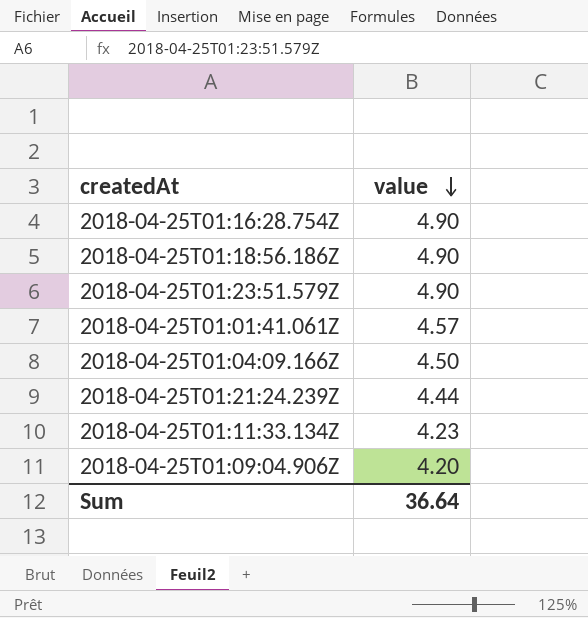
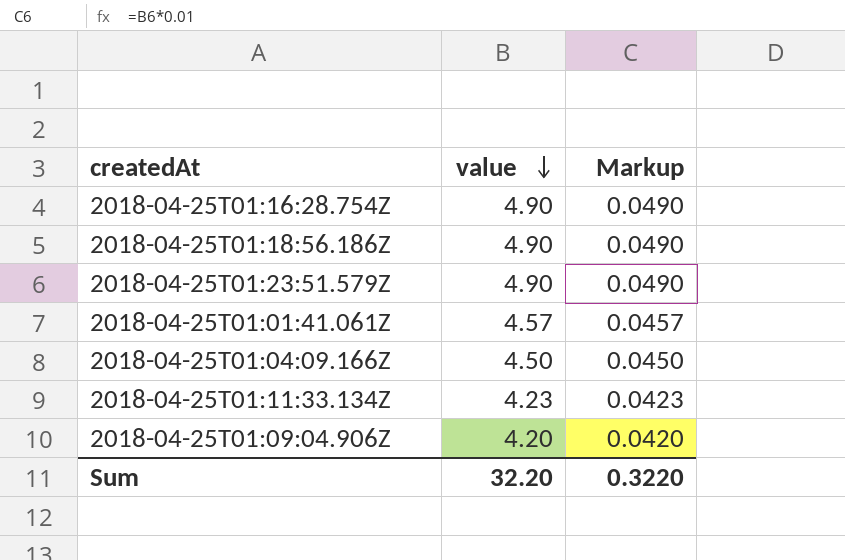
column Markup | formula: none -> [value] * 0.01
row 2018-04-25T01:21:24.239Z: 4.44 -> none
Sum | value: 36.64 -> 32.20

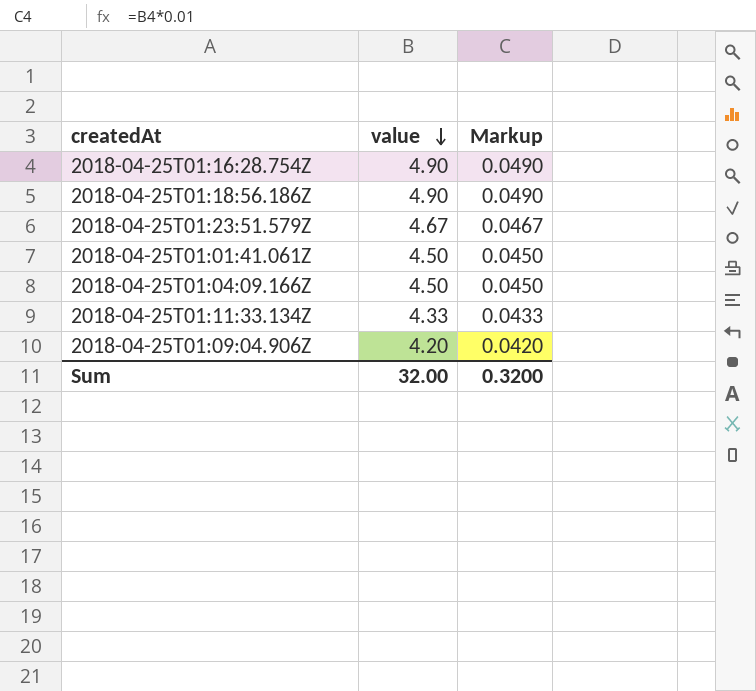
2018-04-25T01:23:51.579Z | value: 4.90 -> 4.67
2018-04-25T01:23:51.579Z | Markup: 0.0490 -> 0.0467
2018-04-25T01:01:41.061Z | value: 4.57 -> 4.50
2018-04-25T01:01:41.061Z | Markup: 0.0457 -> 0.0450
2018-04-25T01:11:33.134Z | value: 4.23 -> 4.33
2018-04-25T01:11:33.134Z | Markup: 0.0423 -> 0.0433
Sum | value: 32.20 -> 32.00
Sum | Markup: 0.3220 -> 0.3200

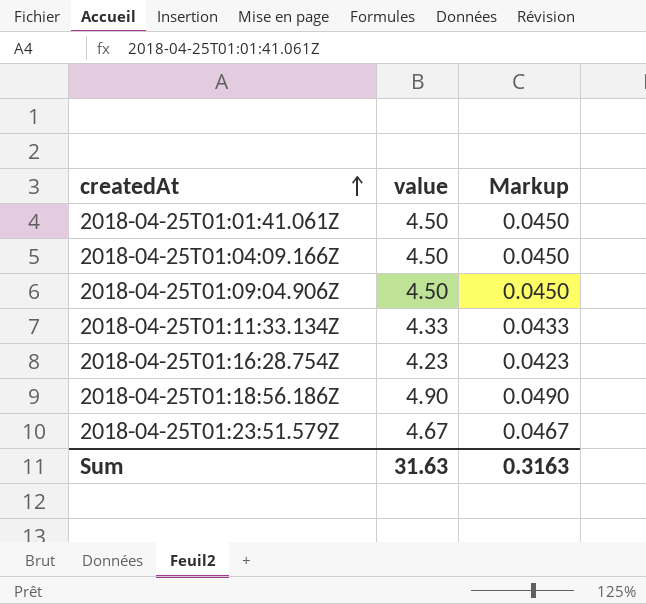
row order: value descending -> createdAt ascending
2018-04-25T01:09:04.906Z | value: 4.20 -> 4.50
2018-04-25T01:09:04.906Z | Markup: 0.0420 -> 0.0450
2018-04-25T01:16:28.754Z | value: 4.90 -> 4.23
2018-04-25T01:16:28.754Z | Markup: 0.0490 -> 0.0423
Sum | value: 32.00 -> 31.63
Sum | Markup: 0.3200 -> 0.3163

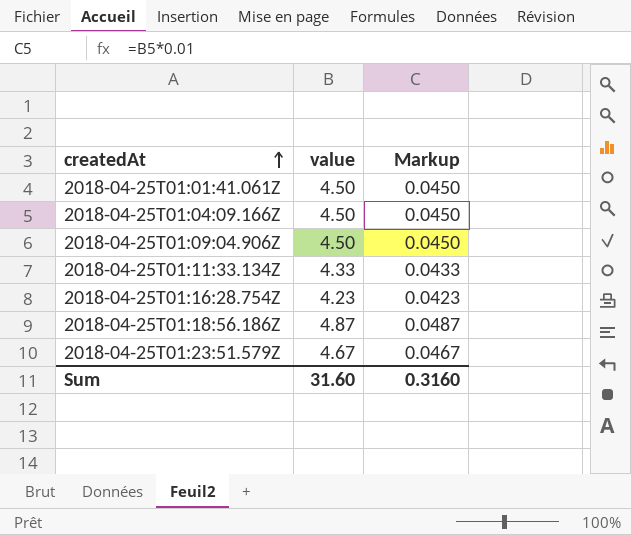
2018-04-25T01:18:56.186Z | value: 4.90 -> 4.87
2018-04-25T01:18:56.186Z | Markup: 0.0490 -> 0.0487
Sum | value: 31.63 -> 31.60
Sum | Markup: 0.3163 -> 0.3160

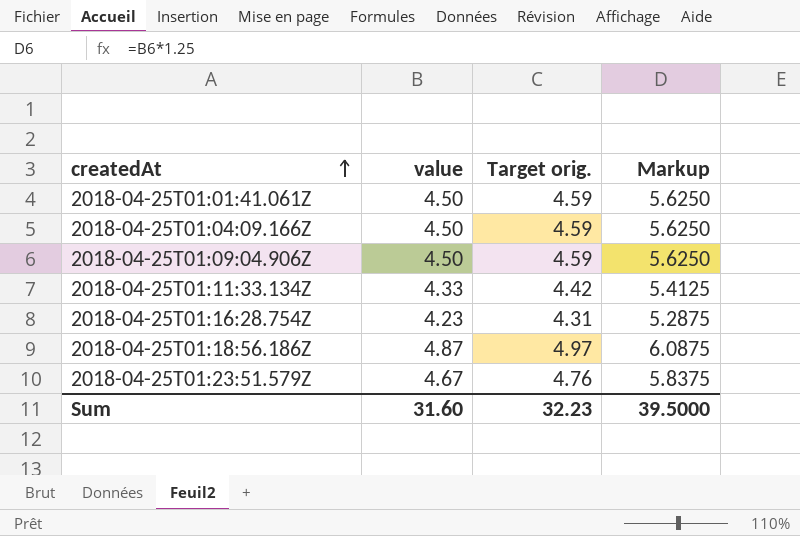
column Target orig. | formula: none -> [value] * 1.02
column Markup | formula: [value] * 0.01 -> [value] * 1.25
Sum | Markup: 0.3160 -> 39.5000

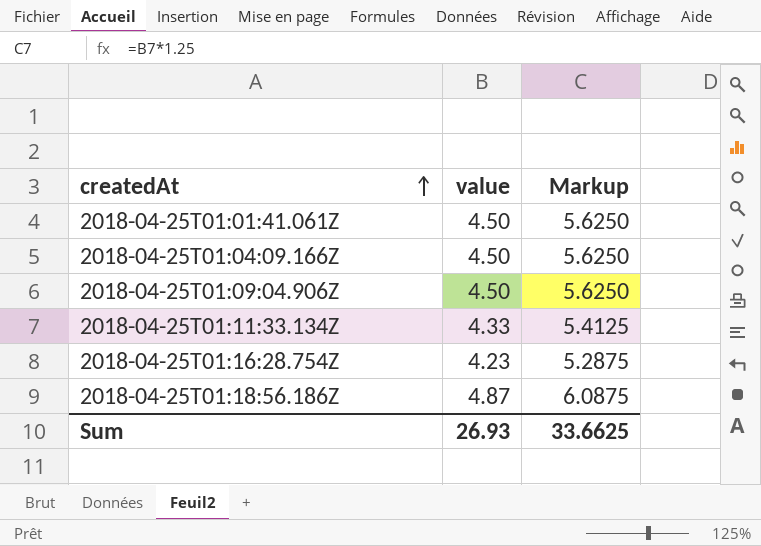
column Target orig. | formula: [value] * 1.02 -> none
row 2018-04-25T01:23:51.579Z: 4.67 | 4.76 | 5.8375 -> none
Sum | value: 31.60 -> 26.93
Sum | Markup: 39.5000 -> 33.6625

